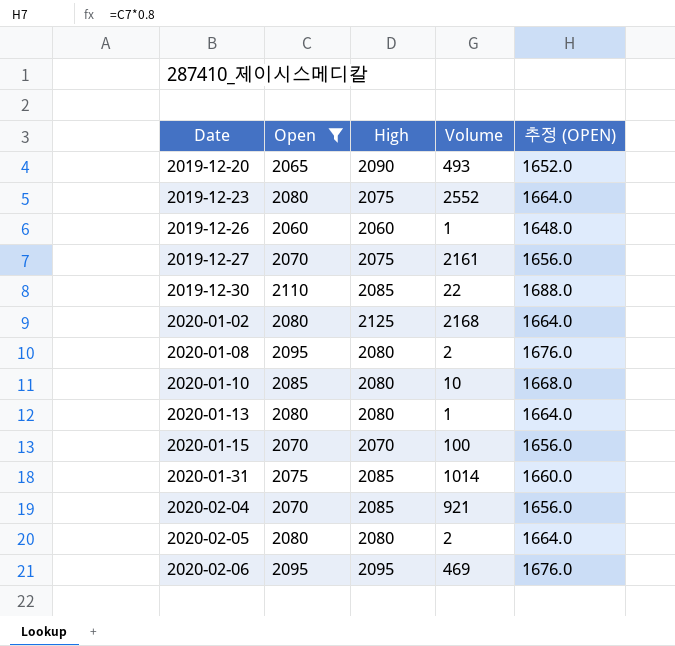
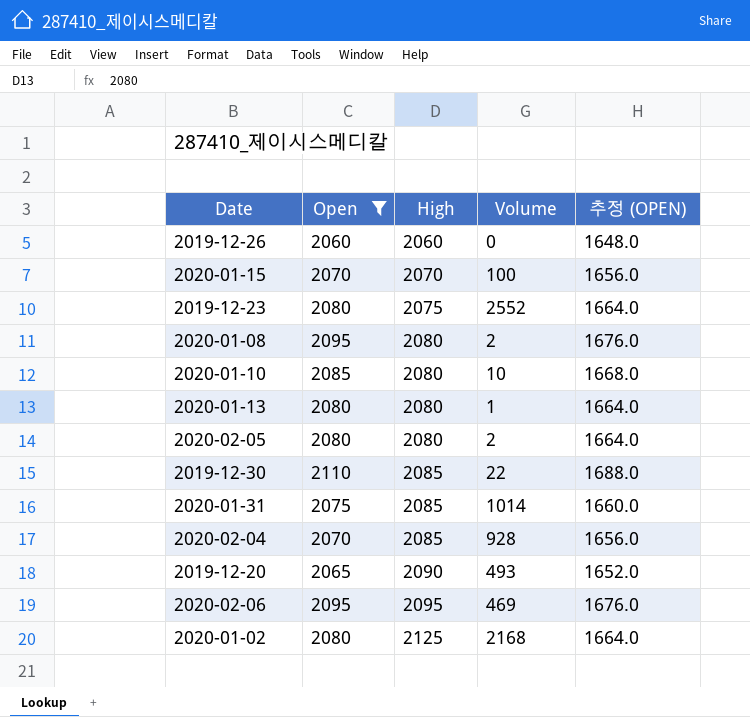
row order: Date ascending -> High ascending
row 2019-12-27: 2070 | 2075 | 2161 | 1656.0 -> none
2019-12-26 | Volume: 1 -> 0
2020-02-04 | Volume: 921 -> 928

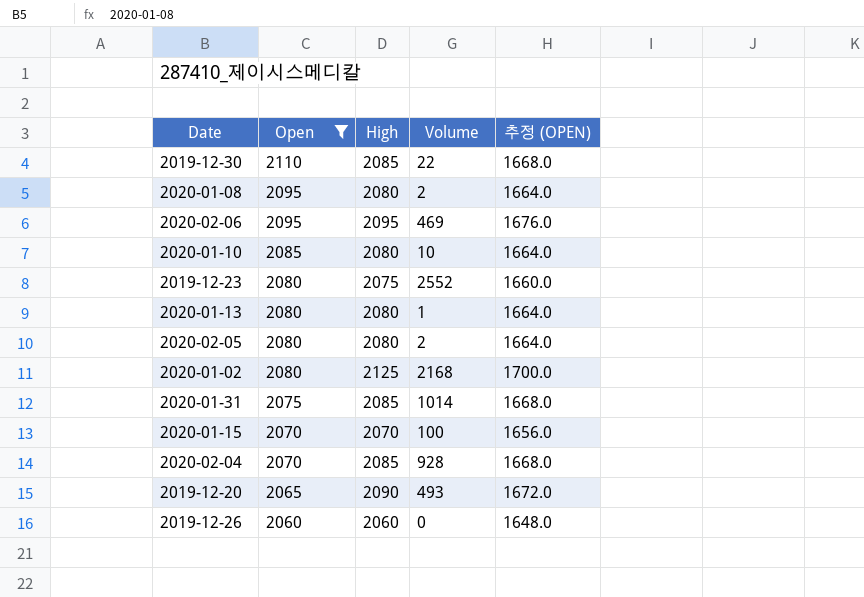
row order: High ascending -> Open descending
column 추정 (OPEN) | formula: [Open] * 0.8 -> [High] * 0.8

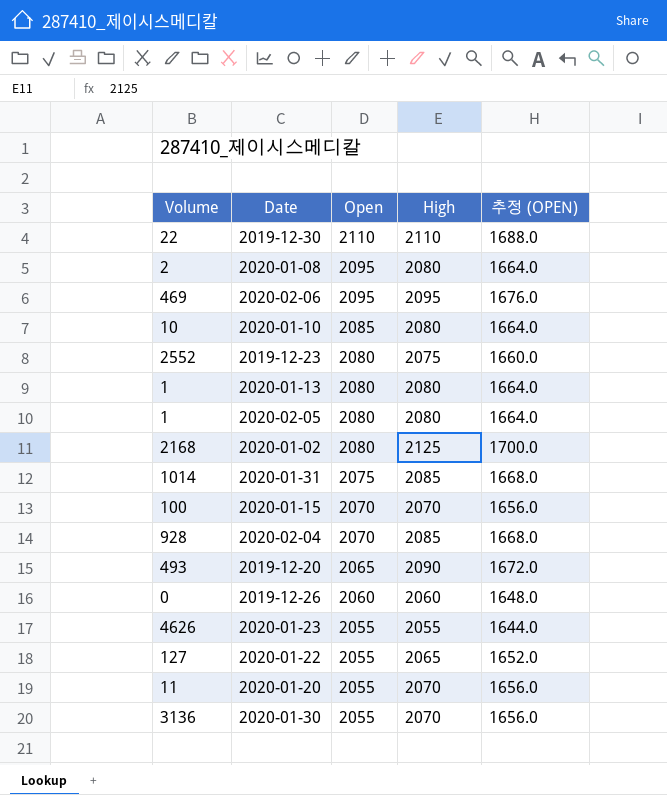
filter: Open != 2055 -> none
column Volume | position: 4 -> 1
2019-12-30 | High: 2085 -> 2110
2019-12-30 | 추정 (OPEN): 1668.0 -> 1688.0
2020-02-05 | Volume: 2 -> 1

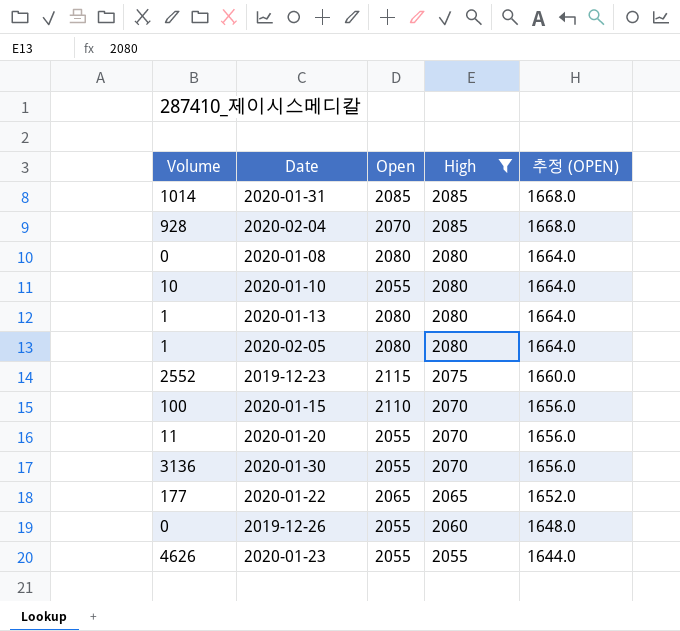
filter: none -> High <= 2085
row order: Open descending -> High descending
2020-01-31 | Open: 2075 -> 2085
2020-01-08 | Volume: 2 -> 0
2020-01-08 | Open: 2095 -> 2080
2020-01-10 | Open: 2085 -> 2055
2019-12-23 | Open: 2080 -> 2115
2020-01-15 | Open: 2070 -> 2110
2020-01-22 | Volume: 127 -> 177
2020-01-22 | Open: 2055 -> 2065
2019-12-26 | Open: 2060 -> 2055

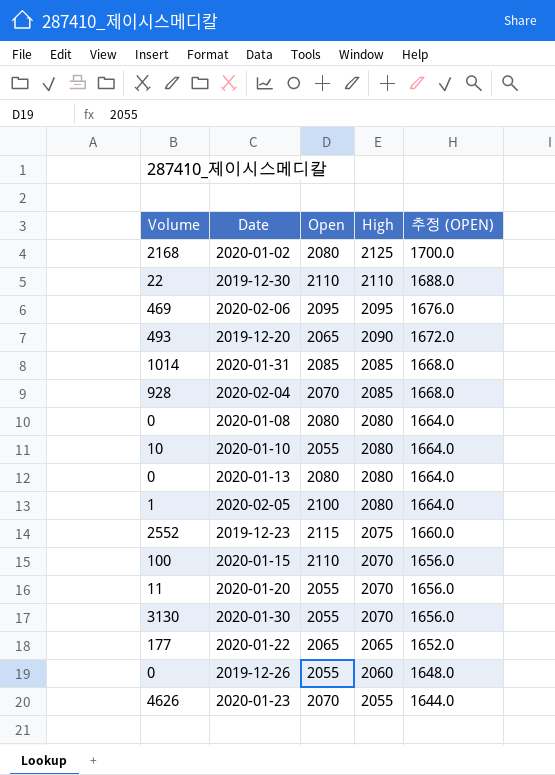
filter: High <= 2085 -> none
2020-01-13 | Volume: 1 -> 0
2020-02-05 | Open: 2080 -> 2100
2020-01-30 | Volume: 3136 -> 3130
2020-01-23 | Open: 2055 -> 2070

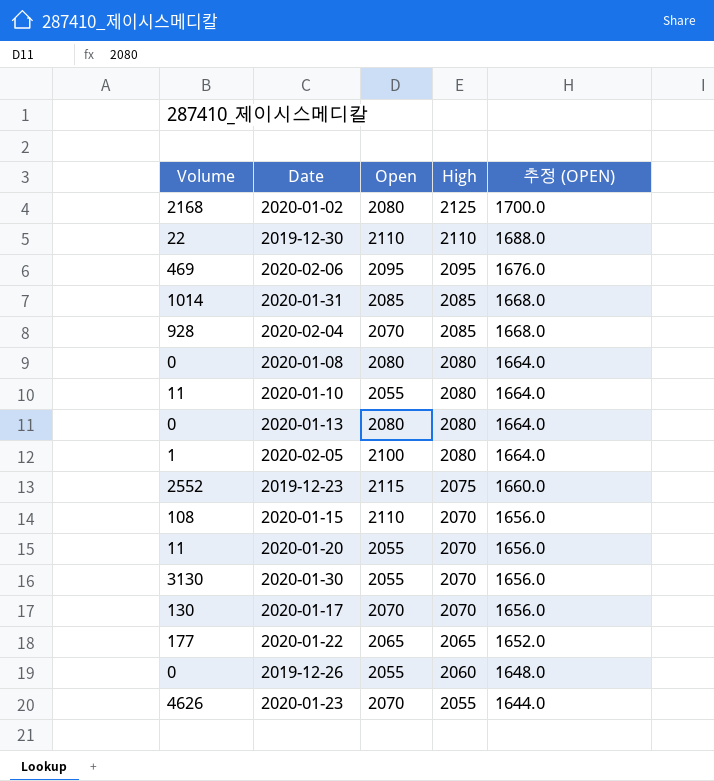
row 2019-12-20: 493 | 2065 | 2090 | 1672.0 -> none
2020-01-10 | Volume: 10 -> 11
2020-01-15 | Volume: 100 -> 108
row 2020-01-17: none -> 130 | 2070 | 2070 | 1656.0

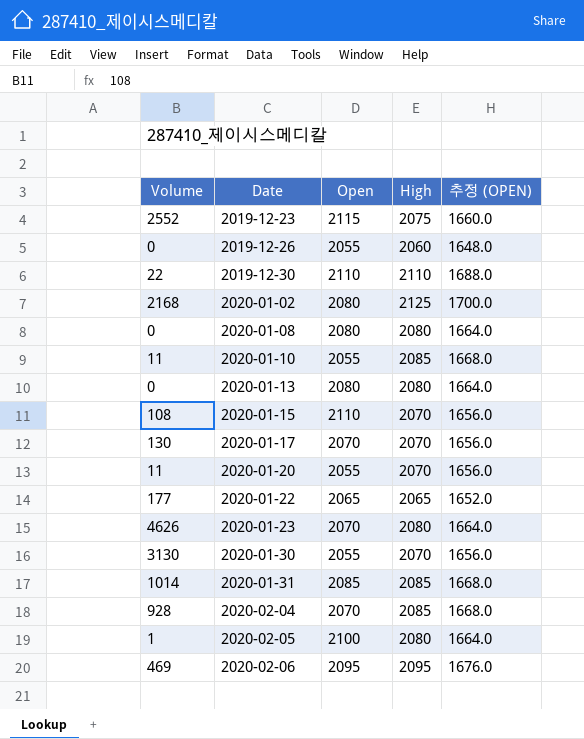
row order: High descending -> Date ascending
2020-01-10 | High: 2080 -> 2085
2020-01-10 | 추정 (OPEN): 1664.0 -> 1668.0
2020-01-23 | High: 2055 -> 2080
2020-01-23 | 추정 (OPEN): 1644.0 -> 1664.0

